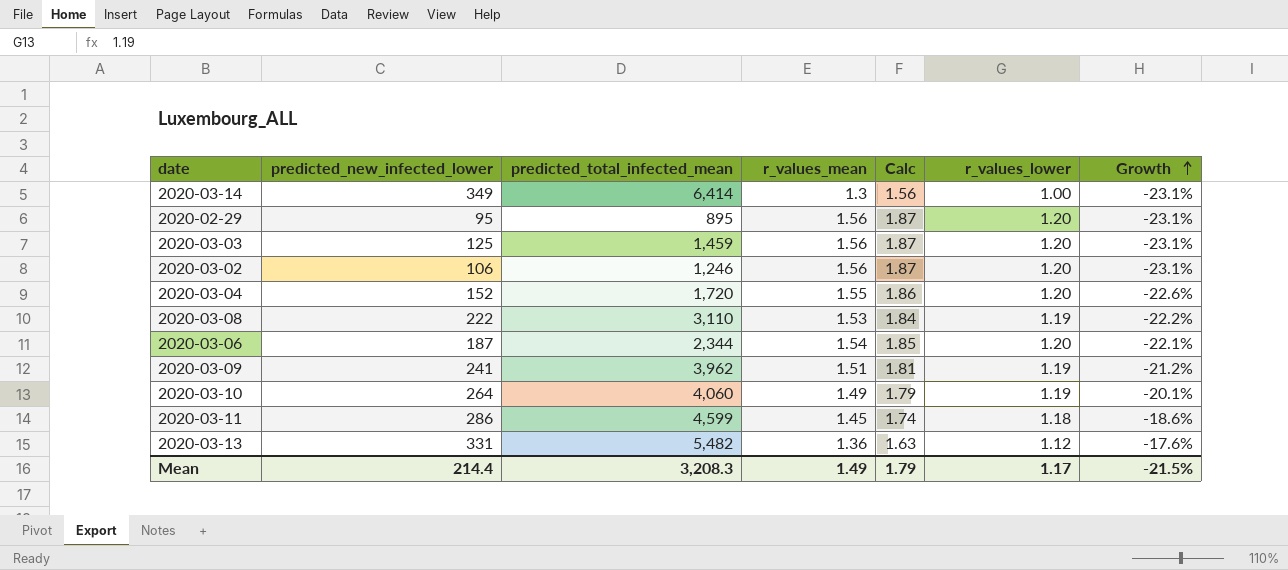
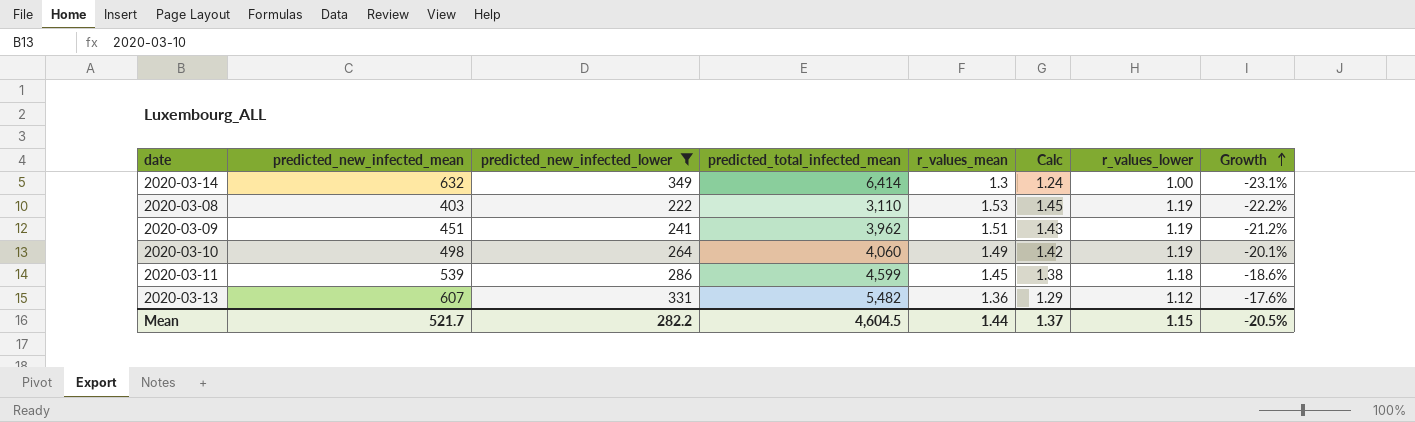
filter: none -> predicted_new_infected_lower >= 222
column predicted_new_infected_mean | position: none -> 2
column Calc | formula: [r_values_mean] * 1.2 -> [r_values_mean] * 0.95
Mean | predicted_new_infected_lower: 214.4 -> 282.2
Mean | predicted_total_infected_mean: 3,208.3 -> 4,604.5
Mean | r_values_mean: 1.49 -> 1.44
Mean | Calc: 1.79 -> 1.37
Mean | r_values_lower: 1.17 -> 1.15
Mean | Growth: -21.5% -> -20.5%

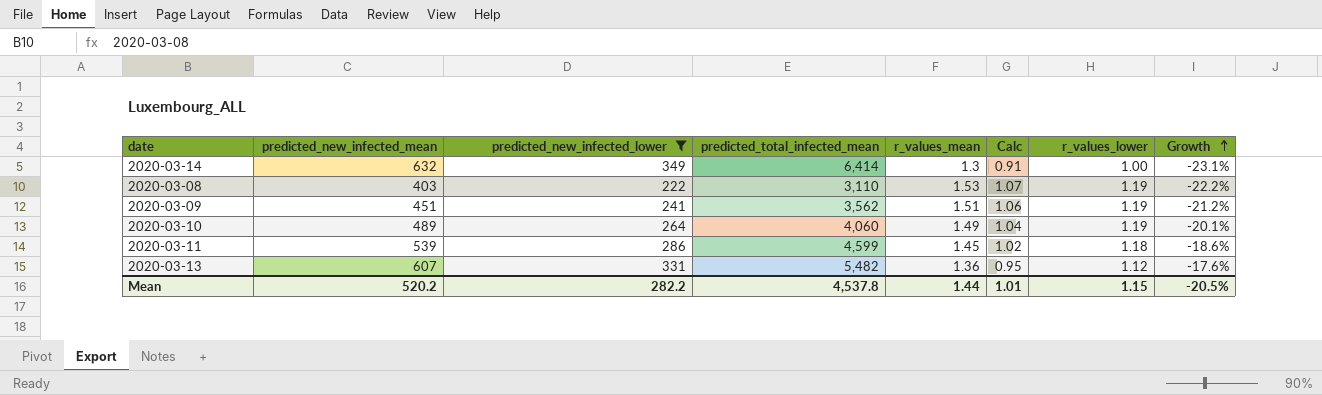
column Calc | formula: [r_values_mean] * 0.95 -> [r_values_mean] * 0.7
2020-03-09 | predicted_total_infected_mean: 3,962 -> 3,562
2020-03-10 | predicted_new_infected_mean: 498 -> 489
Mean | predicted_new_infected_mean: 521.7 -> 520.2
Mean | predicted_total_infected_mean: 4,604.5 -> 4,537.8
Mean | Calc: 1.37 -> 1.01

